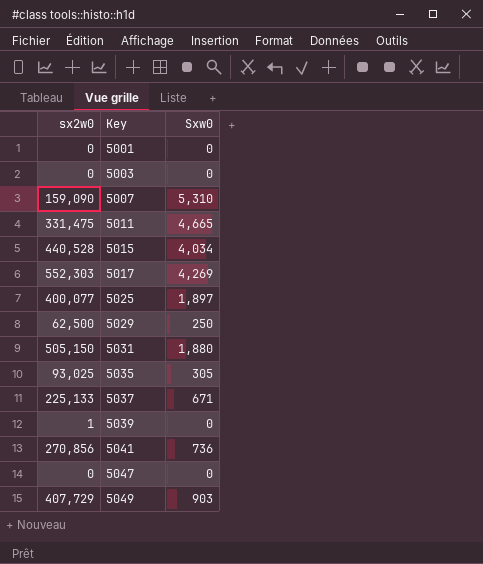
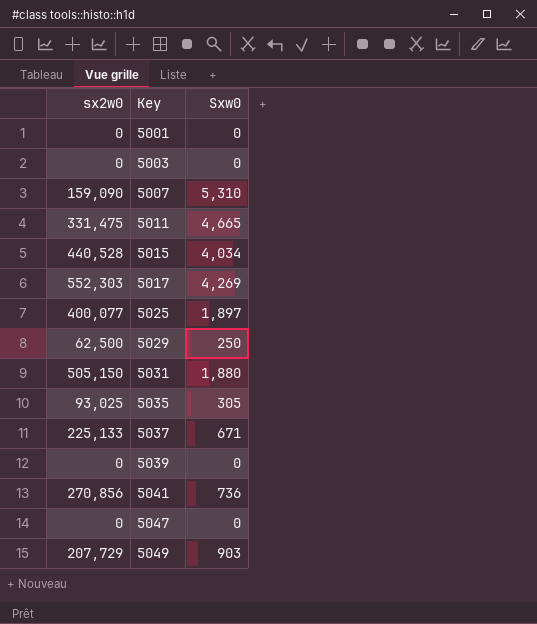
5039 | sx2w0: 1 -> 0
5049 | sx2w0: 407,729 -> 207,729

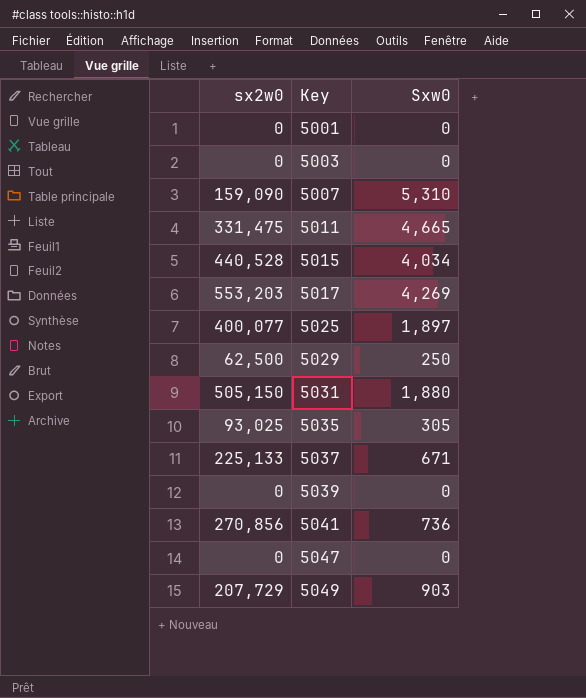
5017 | sx2w0: 552,303 -> 553,203

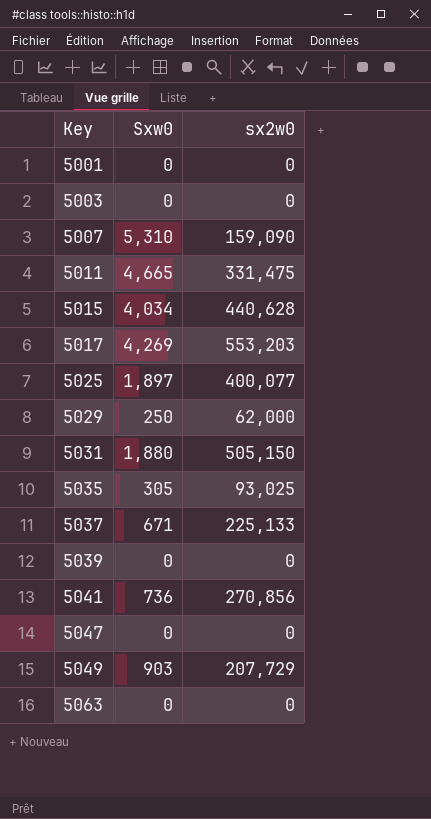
column sx2w0 | position: 1 -> 3
5015 | sx2w0: 440,528 -> 440,628
5029 | sx2w0: 62,500 -> 62,000
row 5063: none -> 0 | 0

